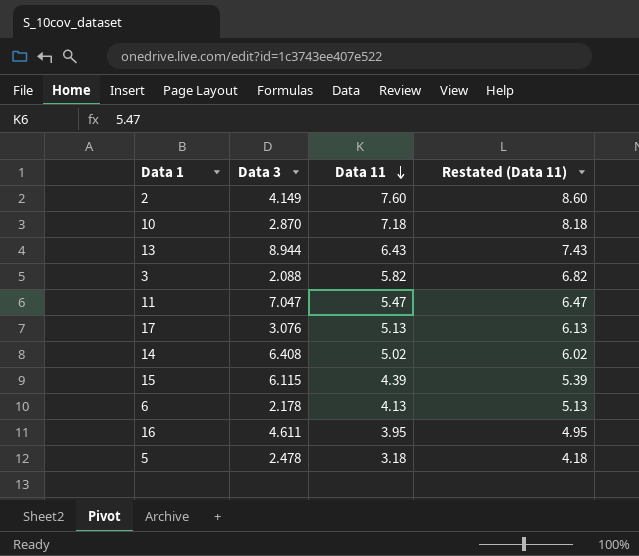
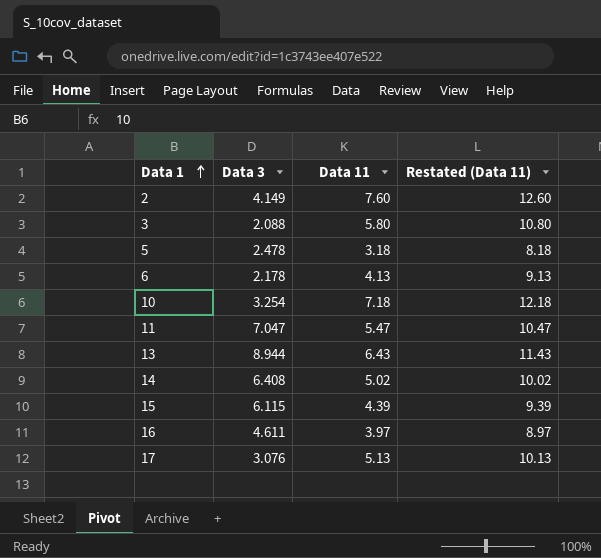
row order: Data 11 descending -> Data 1 ascending
column Restated (Data 11) | formula: [Data 11] + 1 -> [Data 11] + 5
3 | Data 11: 5.82 -> 5.80
10 | Data 3: 2.870 -> 3.254
16 | Data 11: 3.95 -> 3.97

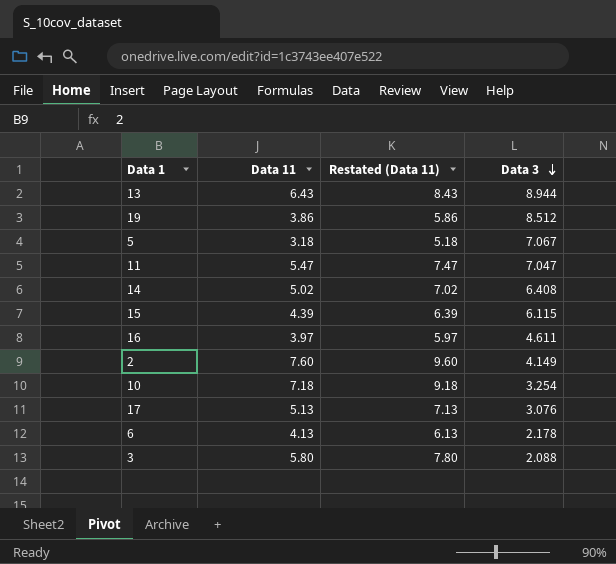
row order: Data 1 ascending -> Data 3 descending
column Restated (Data 11) | formula: [Data 11] + 5 -> [Data 11] + 2
column Data 3 | position: 2 -> 4
row 19: none -> 3.86 | 5.86 | 8.512
5 | Data 3: 2.478 -> 7.067

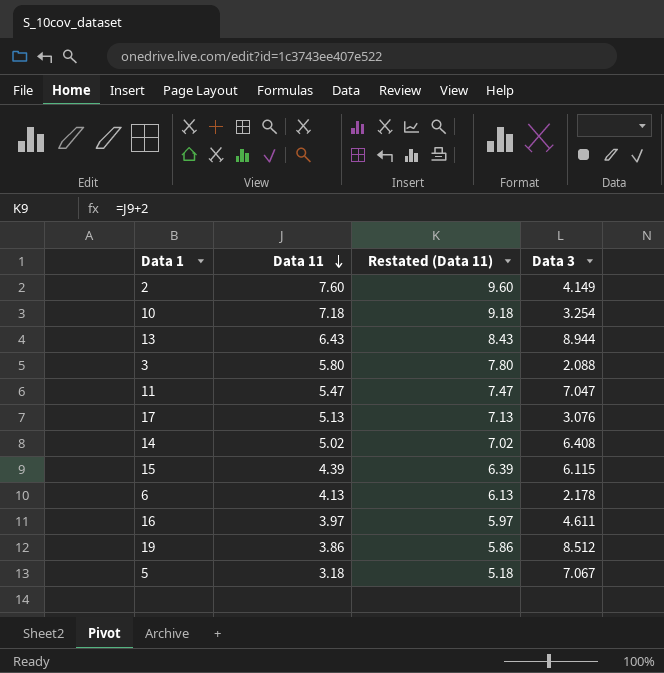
row order: Data 3 descending -> Data 11 descending

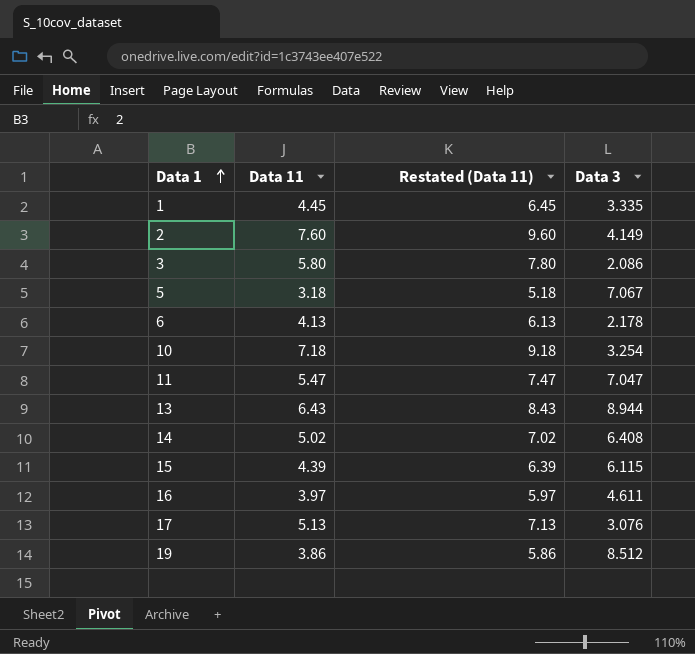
row order: Data 11 descending -> Data 1 ascending
row 1: none -> 4.45 | 6.45 | 3.335
3 | Data 3: 2.088 -> 2.086

